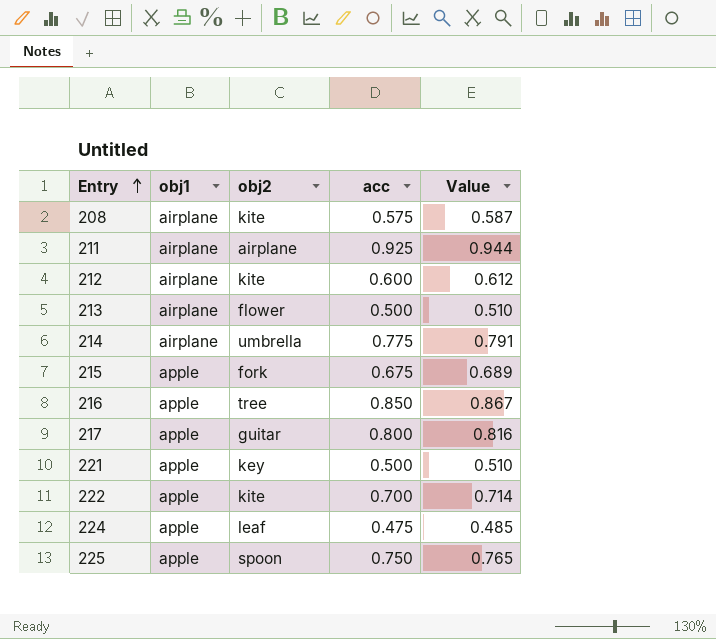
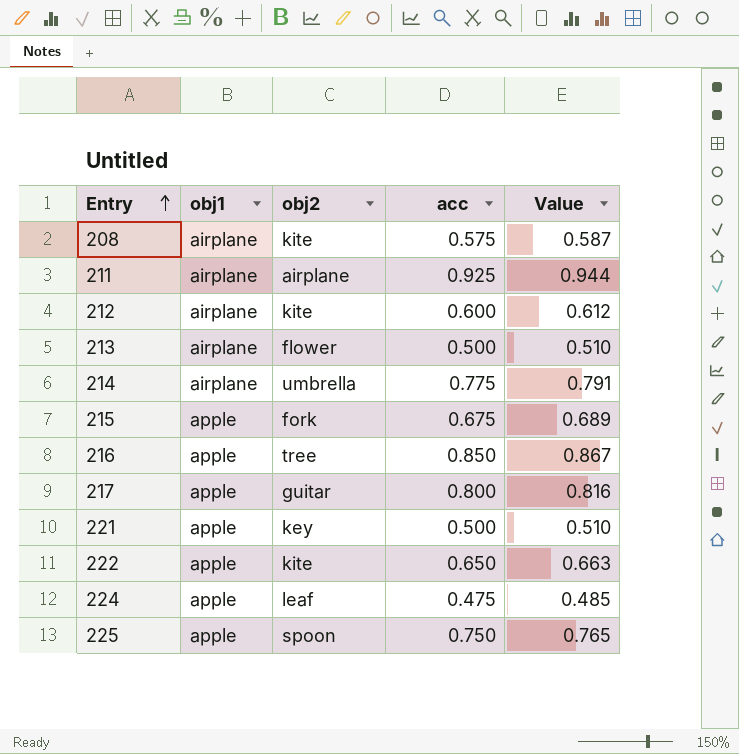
222 | acc: 0.700 -> 0.650
222 | Value: 0.714 -> 0.663

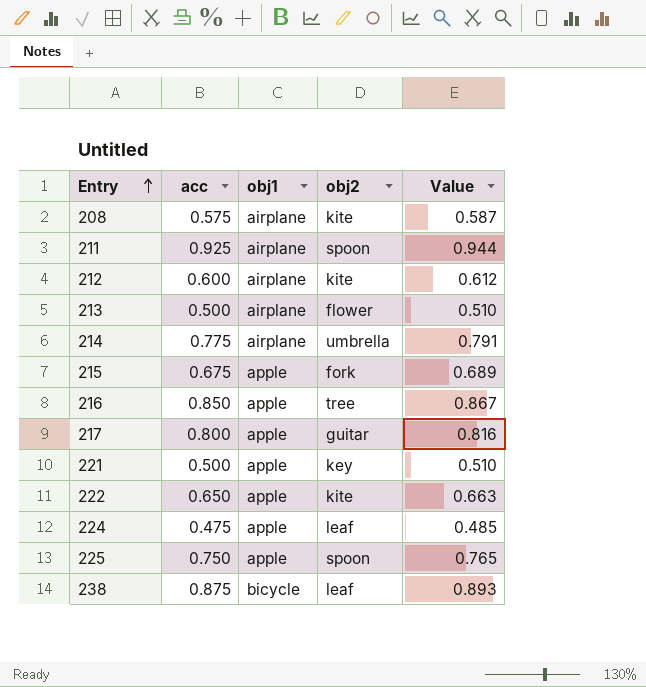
column acc | position: 4 -> 2
211 | obj2: airplane -> spoon
row 238: none -> 0.875 | bicycle | leaf | 0.893

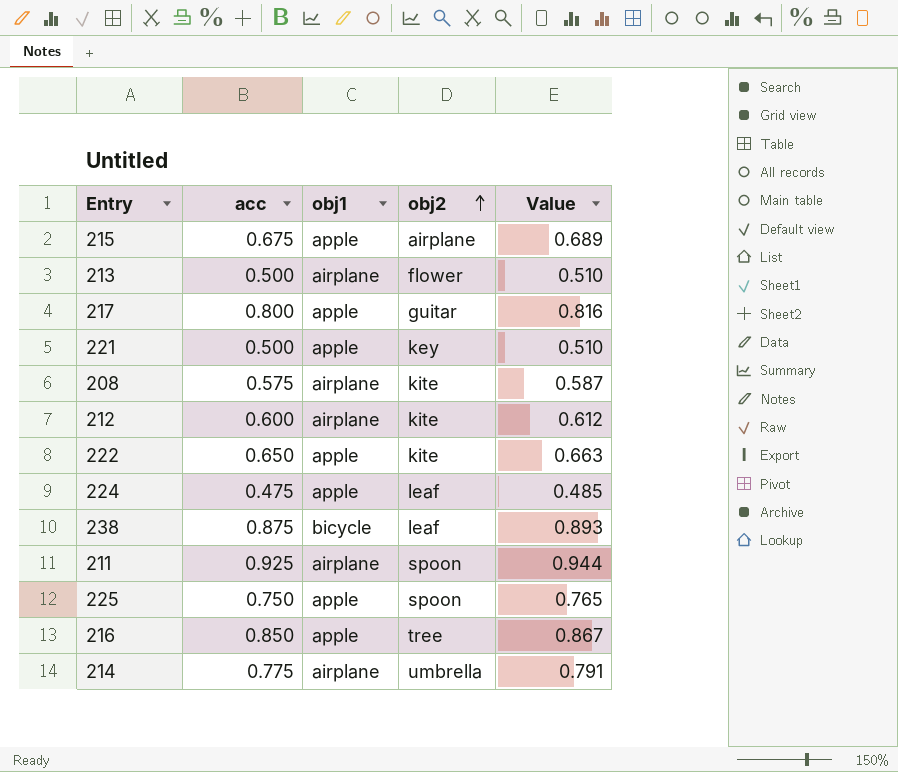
row order: Entry ascending -> obj2 ascending
215 | obj2: fork -> airplane

